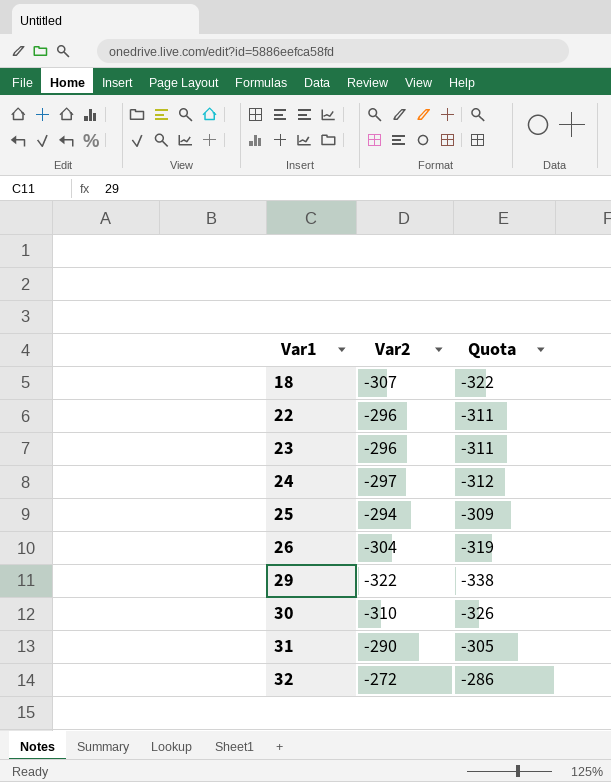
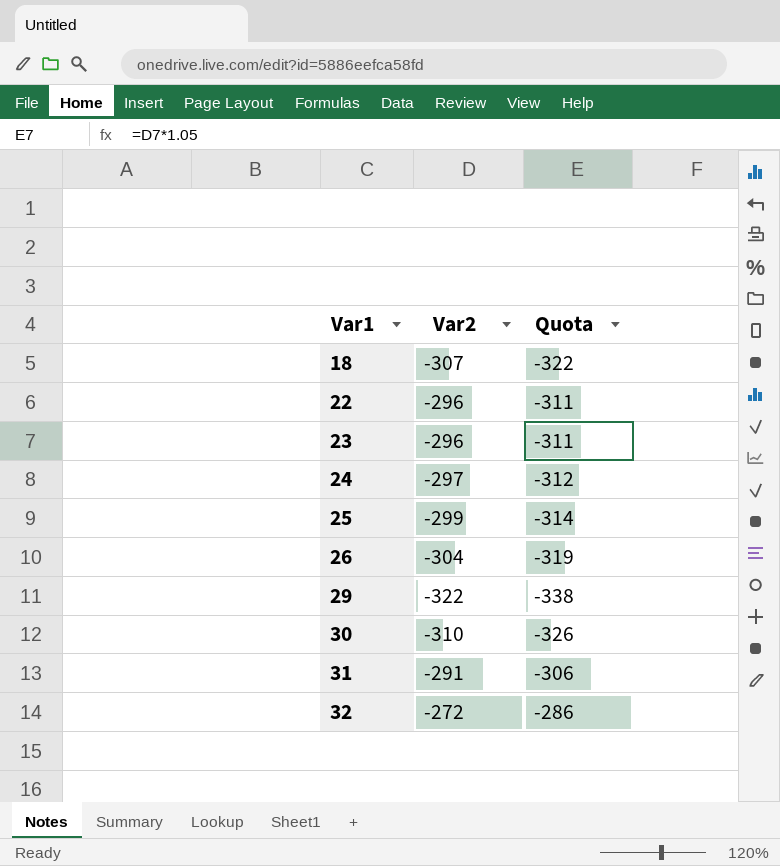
25 | Var2: -294 -> -299
25 | Quota: -309 -> -314
31 | Var2: -290 -> -291
31 | Quota: -305 -> -306

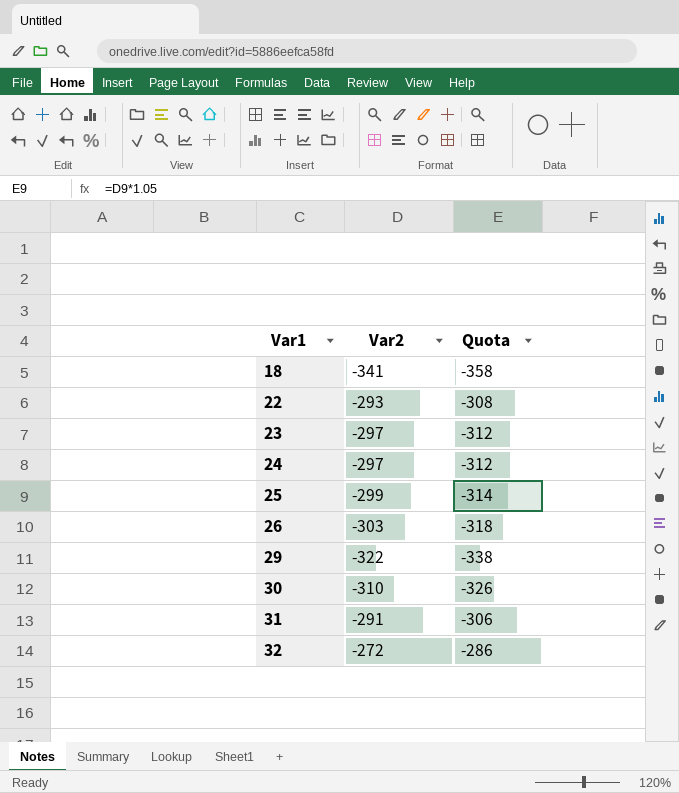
18 | Var2: -307 -> -341
18 | Quota: -322 -> -358
22 | Var2: -296 -> -293
22 | Quota: -311 -> -308
23 | Var2: -296 -> -297
23 | Quota: -311 -> -312
26 | Var2: -304 -> -303
26 | Quota: -319 -> -318

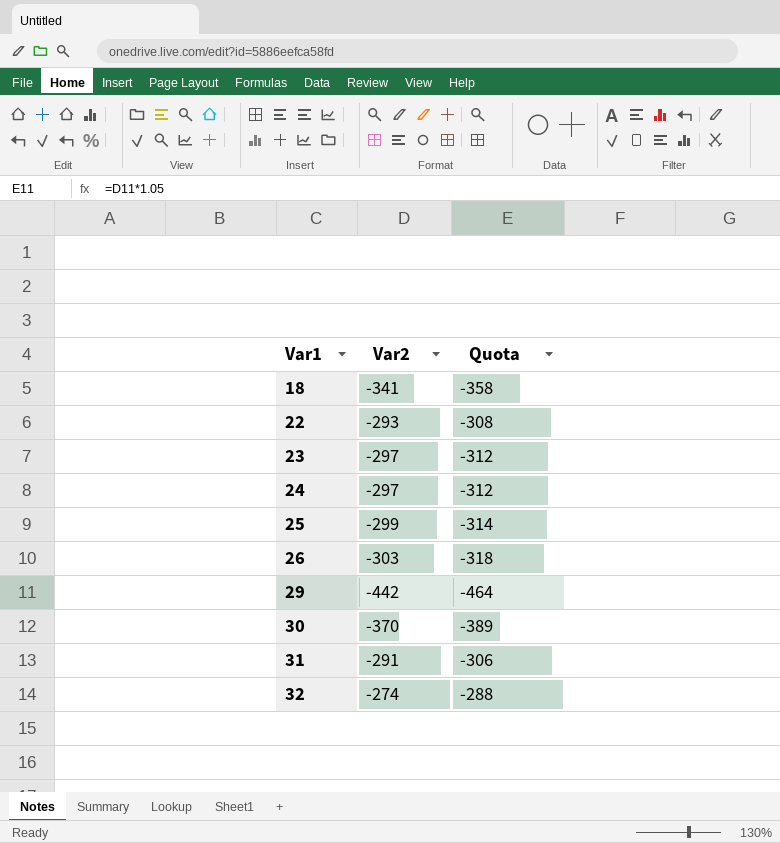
29 | Var2: -322 -> -442
29 | Quota: -338 -> -464
30 | Var2: -310 -> -370
30 | Quota: -326 -> -389
32 | Var2: -272 -> -274
32 | Quota: -286 -> -288

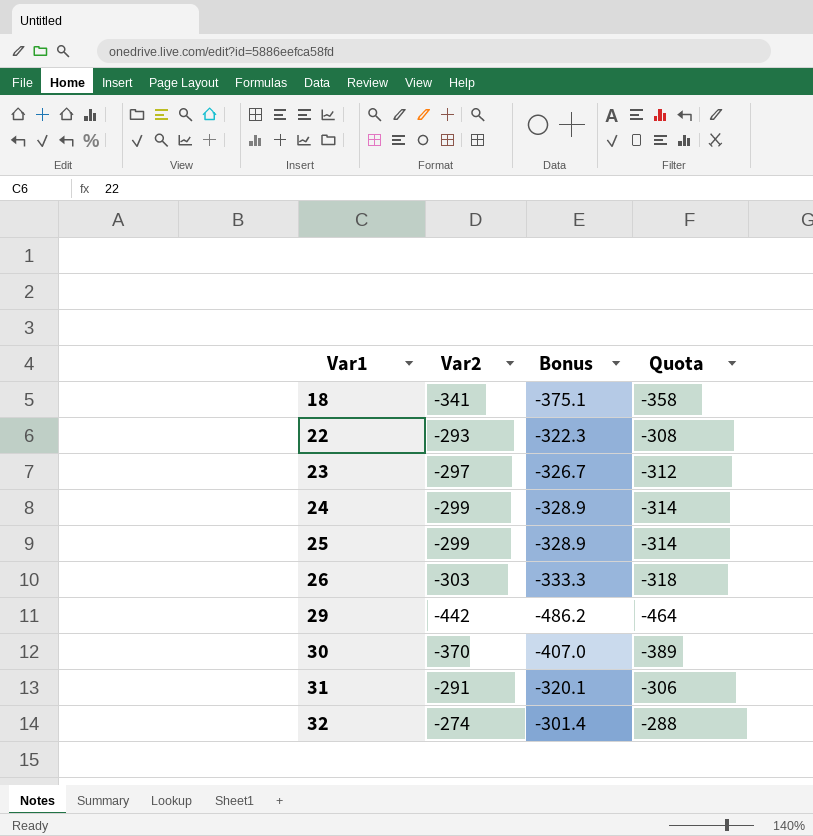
column Bonus | formula: none -> [Var2] * 1.1
24 | Var2: -297 -> -299
24 | Quota: -312 -> -314

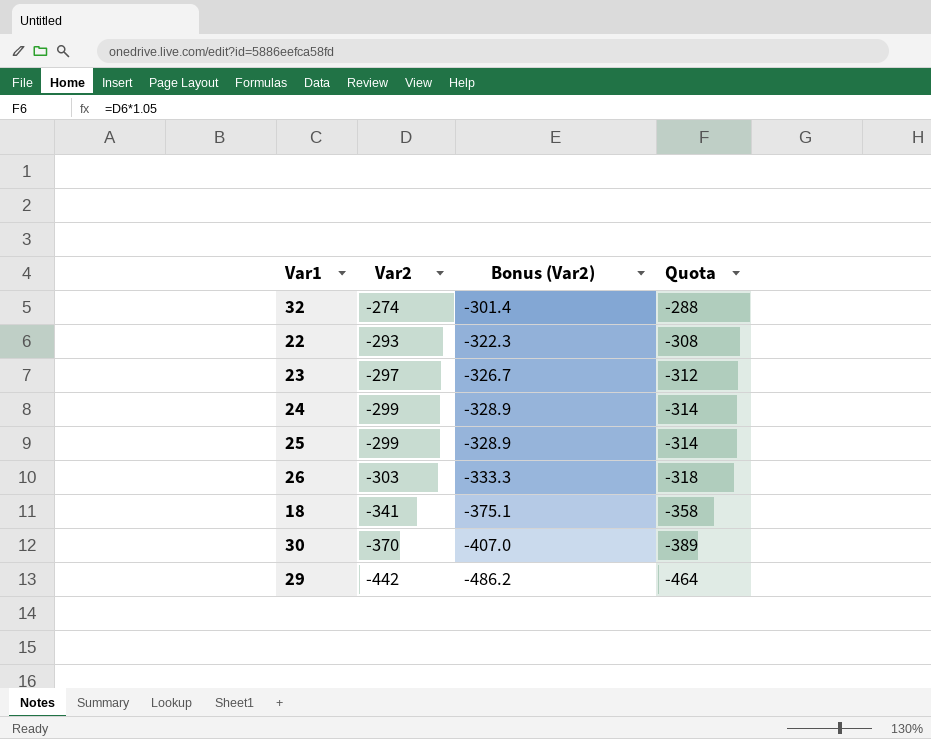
row order: Var1 ascending -> Var2 descending
column name: Bonus -> Bonus (Var2)
row 31: -291 | -320.1 | -306 -> none

